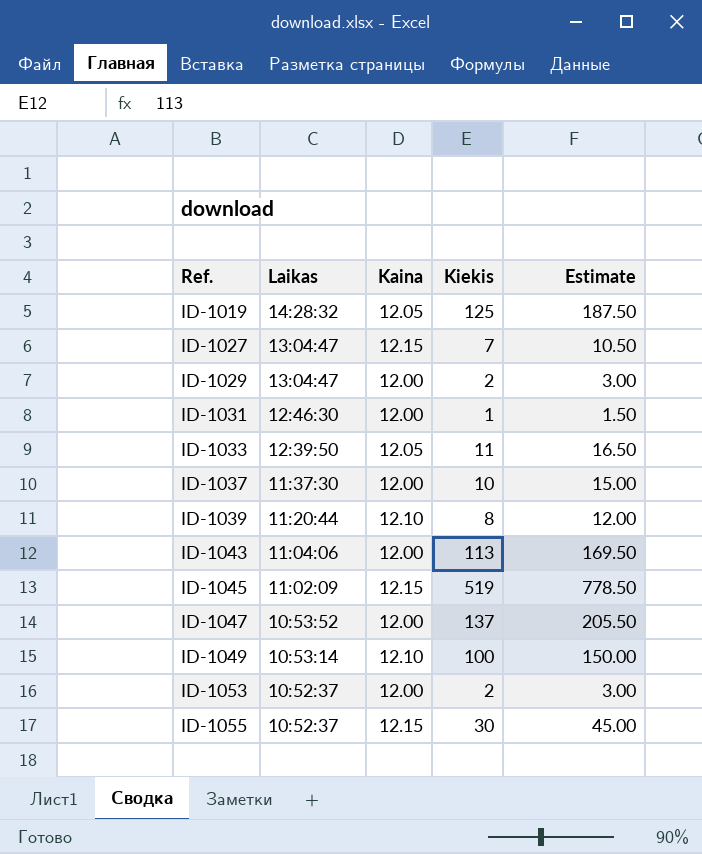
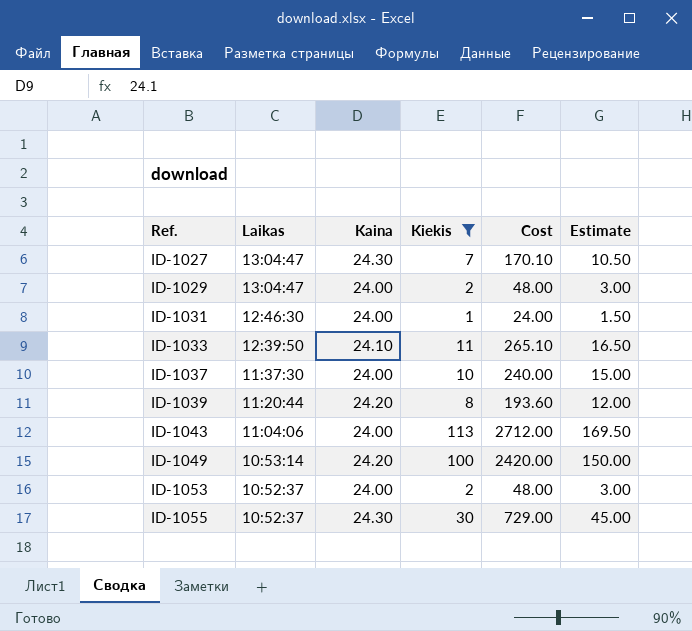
filter: none -> Kiekis <= 113
column Cost | formula: none -> [Kaina] * [Kiekis]
ID-1027 | Kaina: 12.15 -> 24.30
ID-1029 | Kaina: 12.00 -> 24.00
ID-1031 | Kaina: 12.00 -> 24.00
ID-1033 | Kaina: 12.05 -> 24.10
ID-1037 | Kaina: 12.00 -> 24.00
ID-1039 | Kaina: 12.10 -> 24.20
ID-1043 | Kaina: 12.00 -> 24.00
ID-1049 | Kaina: 12.10 -> 24.20
ID-1053 | Kaina: 12.00 -> 24.00
ID-1055 | Kaina: 12.15 -> 24.30

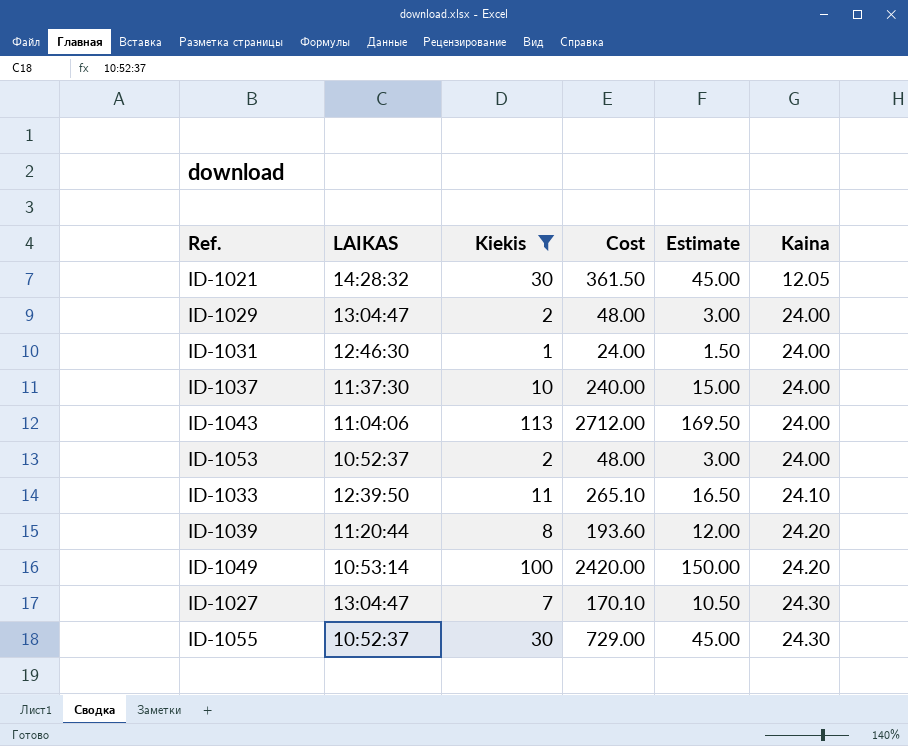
row order: Ref. ascending -> Kaina ascending
column name: Laikas -> LAIKAS
column Kaina | position: 3 -> 6
row ID-1021: none -> 14:28:32 | 30 | 361.50 | 45.00 | 12.05

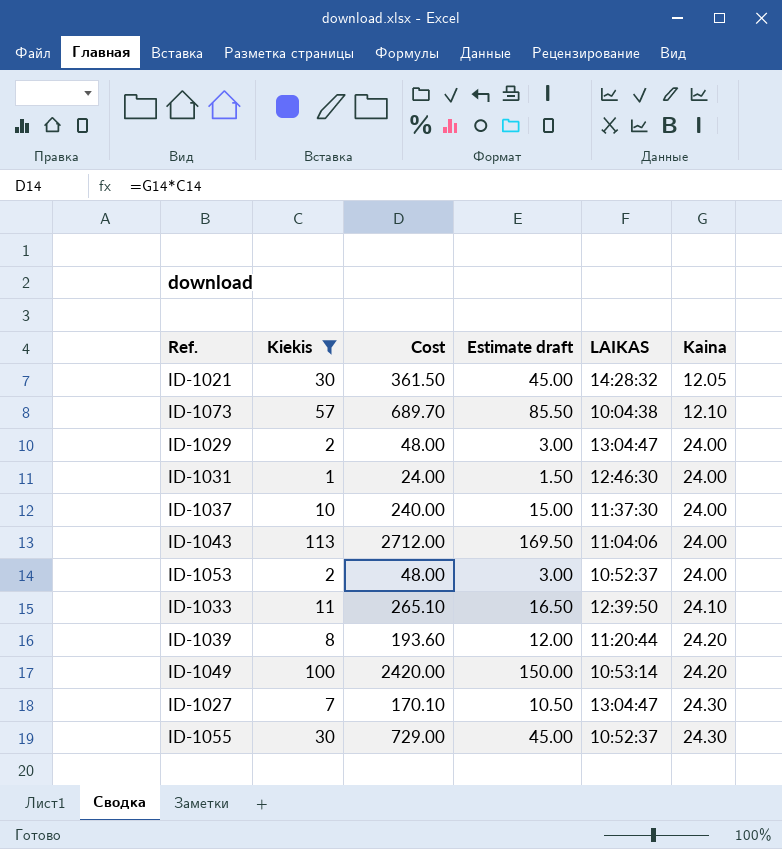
column name: Estimate -> Estimate draft
column LAIKAS | position: 2 -> 5
row ID-1073: none -> 57 | 689.70 | 85.50 | 10:04:38 | 12.10

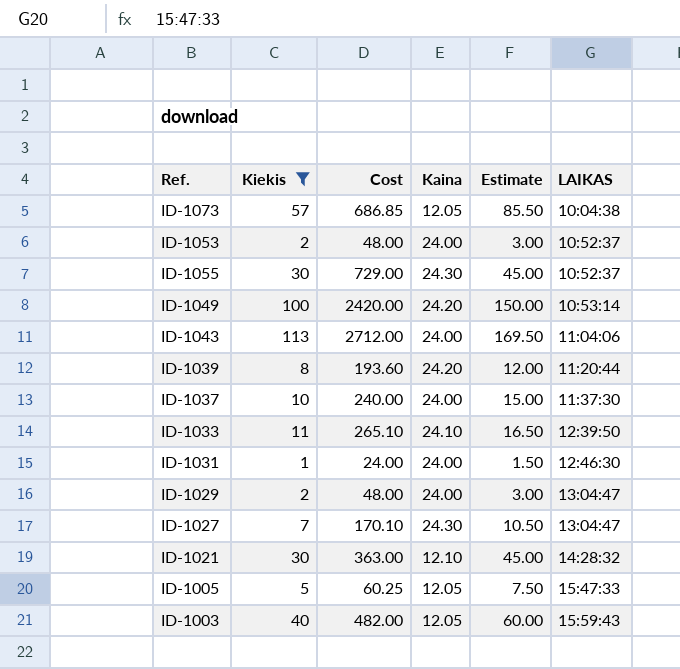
row order: Kaina ascending -> LAIKAS ascending
column Kaina | position: 6 -> 4
column name: Estimate draft -> Estimate
ID-1073 | Cost: 689.70 -> 686.85
ID-1073 | Kaina: 12.10 -> 12.05
ID-1021 | Cost: 361.50 -> 363.00
ID-1021 | Kaina: 12.05 -> 12.10
row ID-1005: none -> 5 | 60.25 | 12.05 | 7.50 | 15:47:33
row ID-1003: none -> 40 | 482.00 | 12.05 | 60.00 | 15:59:43

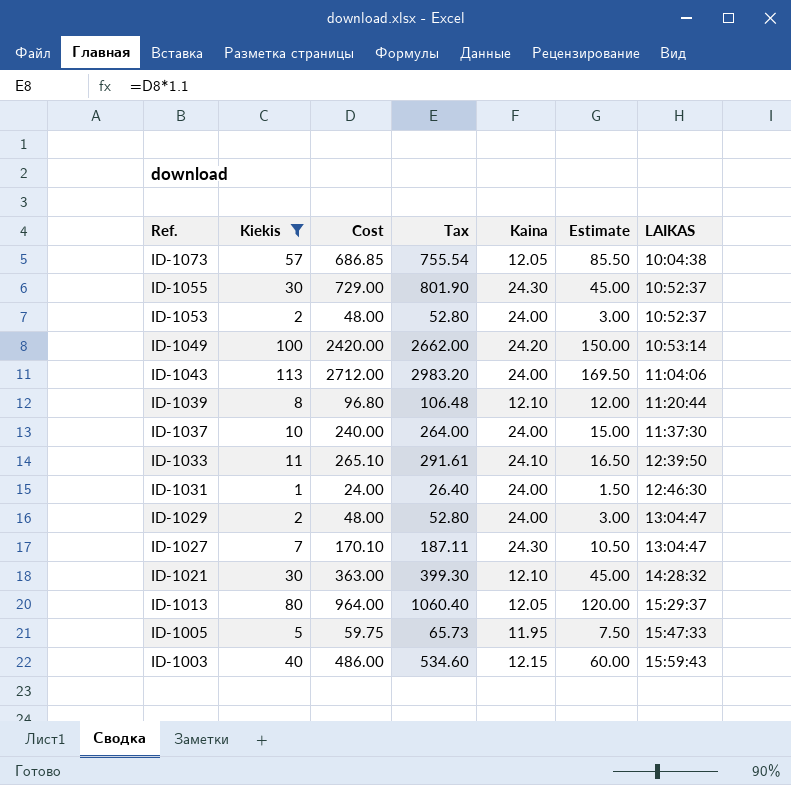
row order: LAIKAS ascending -> Ref. descending
column Tax | formula: none -> [Cost] * 1.1
ID-1039 | Cost: 193.60 -> 96.80
ID-1039 | Kaina: 24.20 -> 12.10
row ID-1013: none -> 80 | 964.00 | 1060.40 | 12.05 | 120.00 | 15:29:37
ID-1005 | Cost: 60.25 -> 59.75
ID-1005 | Kaina: 12.05 -> 11.95
ID-1003 | Cost: 482.00 -> 486.00
ID-1003 | Kaina: 12.05 -> 12.15

